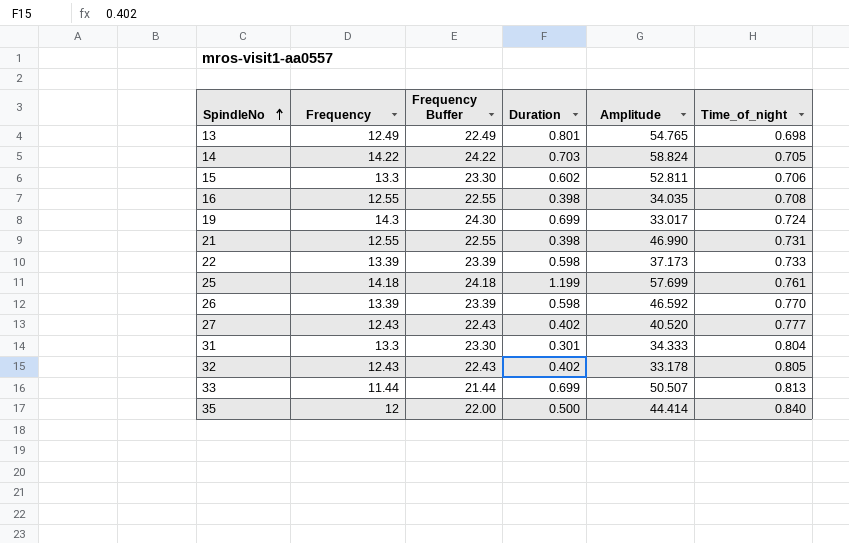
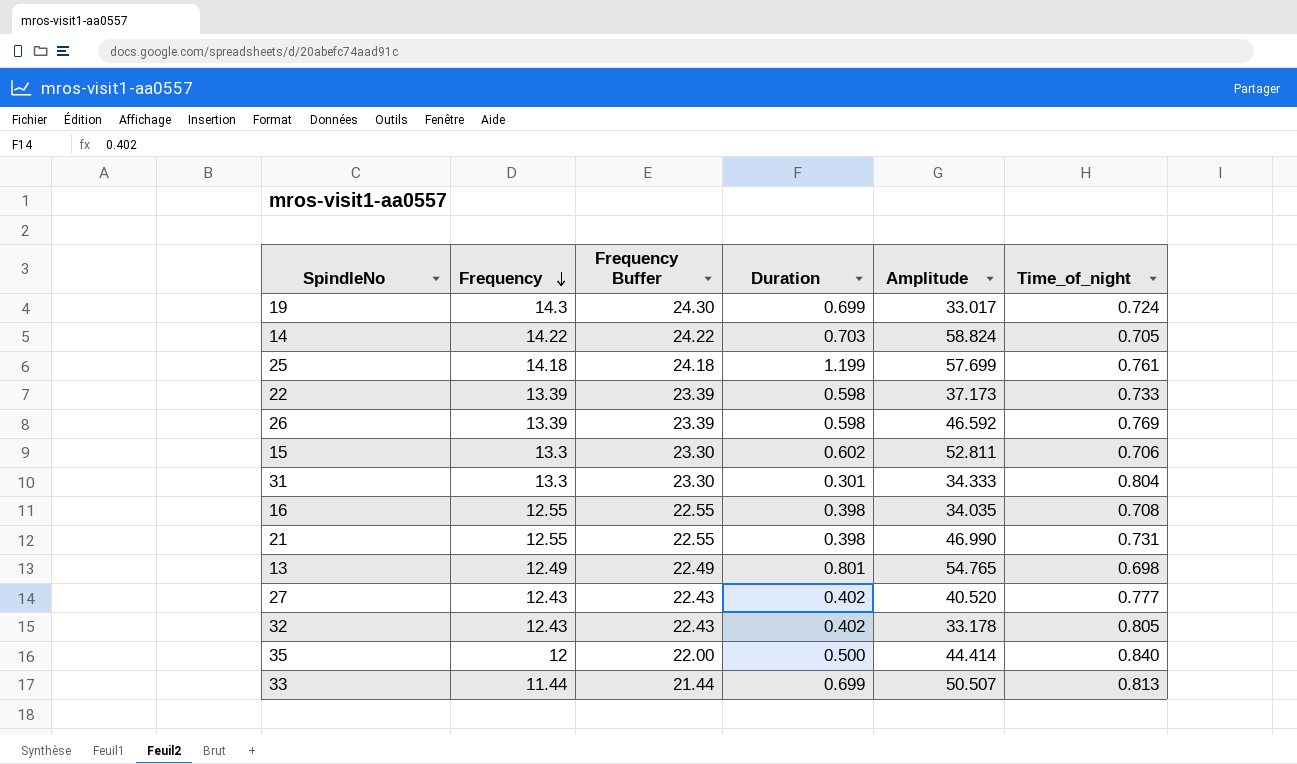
row order: SpindleNo ascending -> Frequency descending
26 | Time_of_night: 0.770 -> 0.769

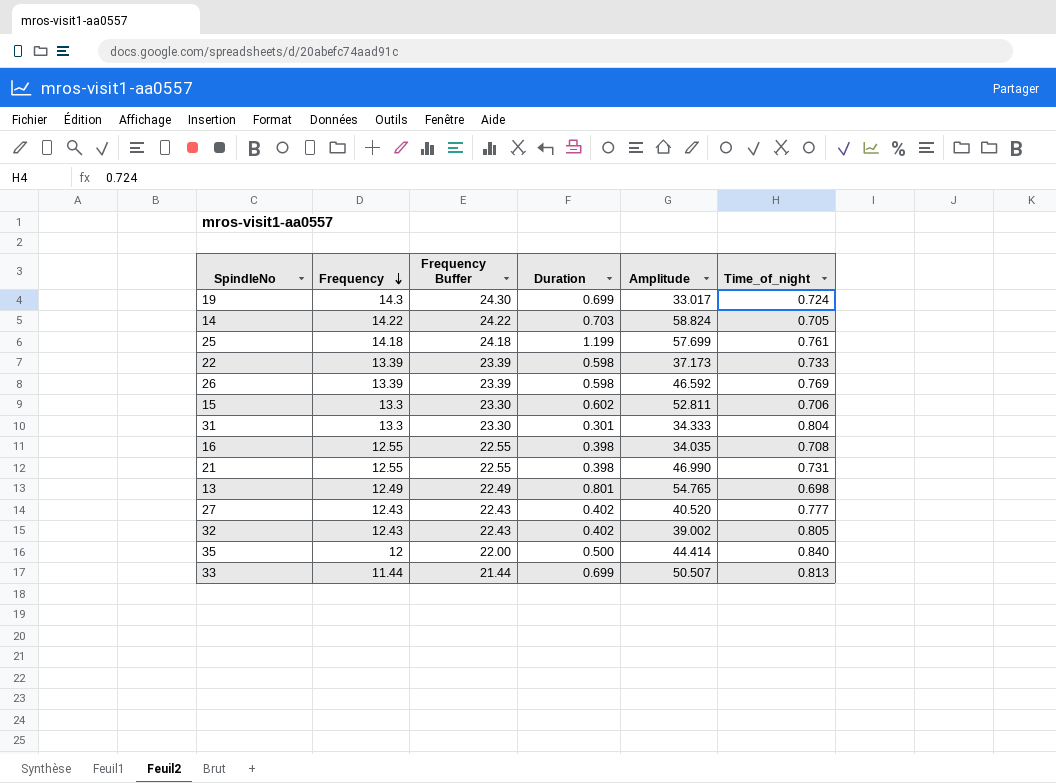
32 | Amplitude: 33.178 -> 39.002

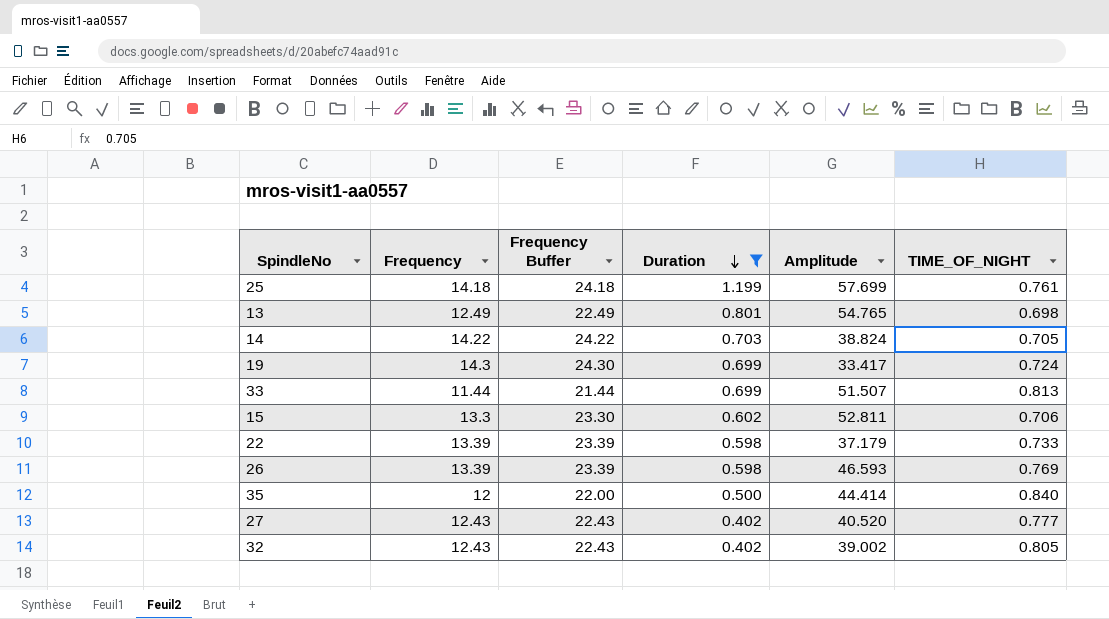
filter: none -> Duration >= 0.402
row order: Frequency descending -> Duration descending
column name: Time_of_night -> TIME_OF_NIGHT
14 | Amplitude: 58.824 -> 38.824
19 | Amplitude: 33.017 -> 33.417
33 | Amplitude: 50.507 -> 51.507
22 | Amplitude: 37.173 -> 37.179
26 | Amplitude: 46.592 -> 46.593

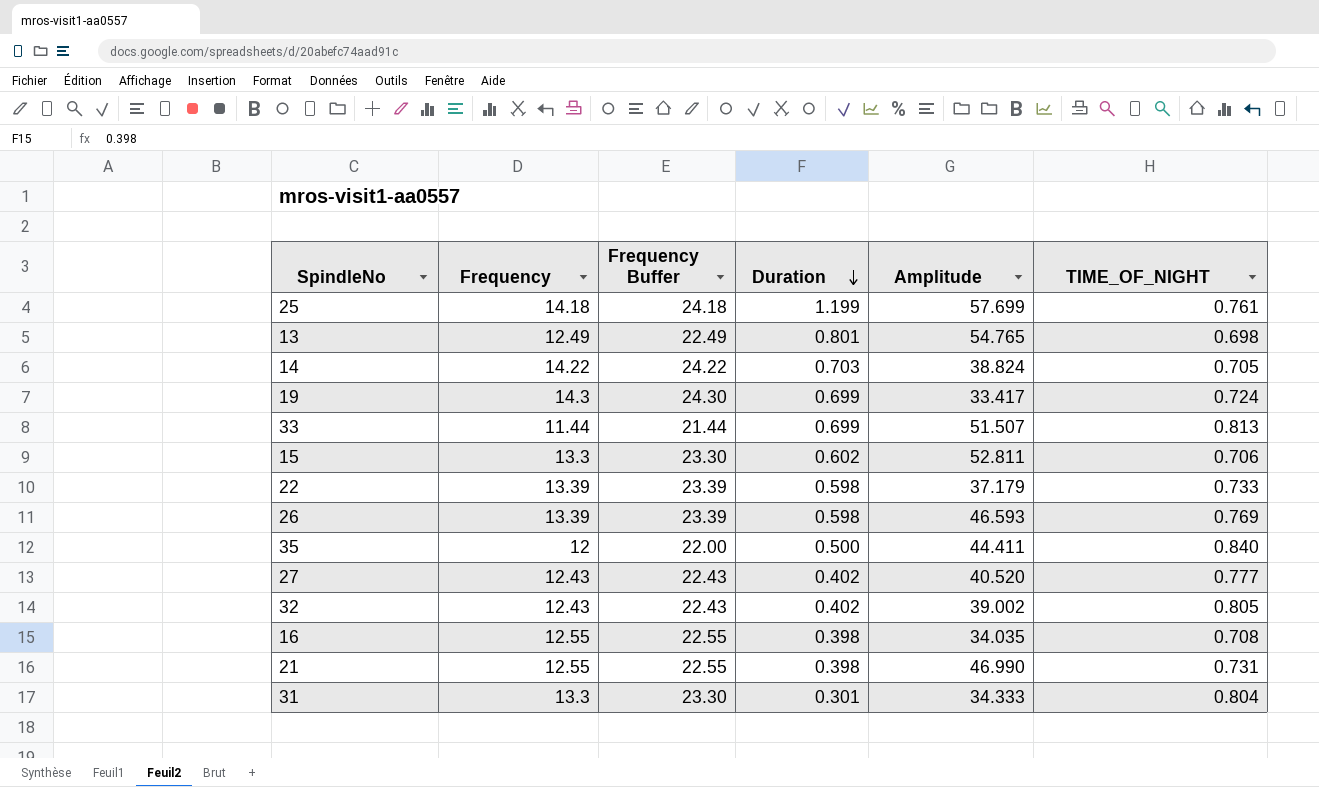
filter: Duration >= 0.402 -> none
35 | Amplitude: 44.414 -> 44.411

